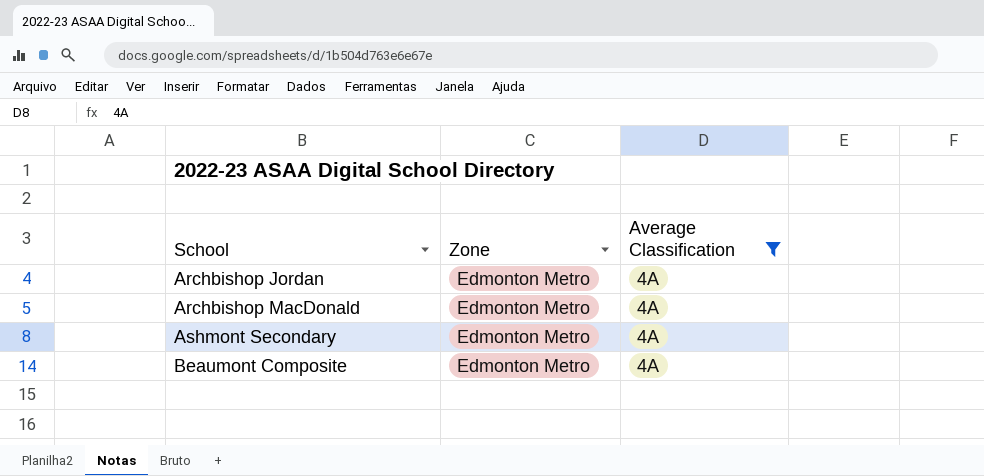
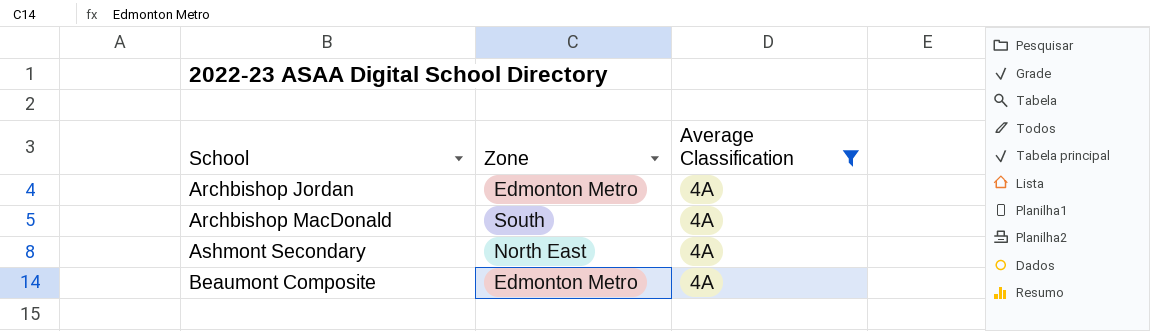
Archbishop MacDonald | Zone: Edmonton Metro -> South
Ashmont Secondary | Zone: Edmonton Metro -> North East

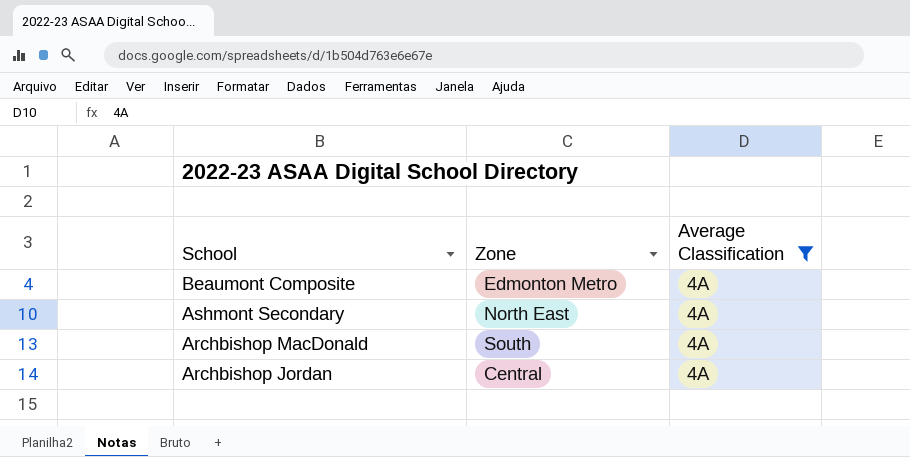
row order: School ascending -> School descending
Archbishop Jordan | Zone: Edmonton Metro -> Central

